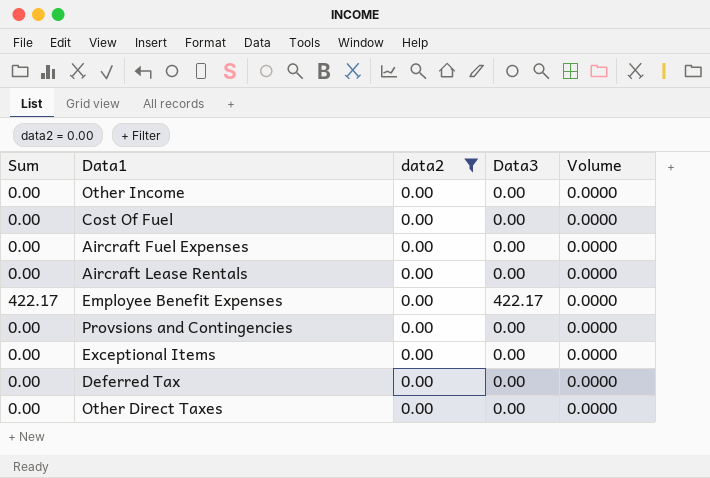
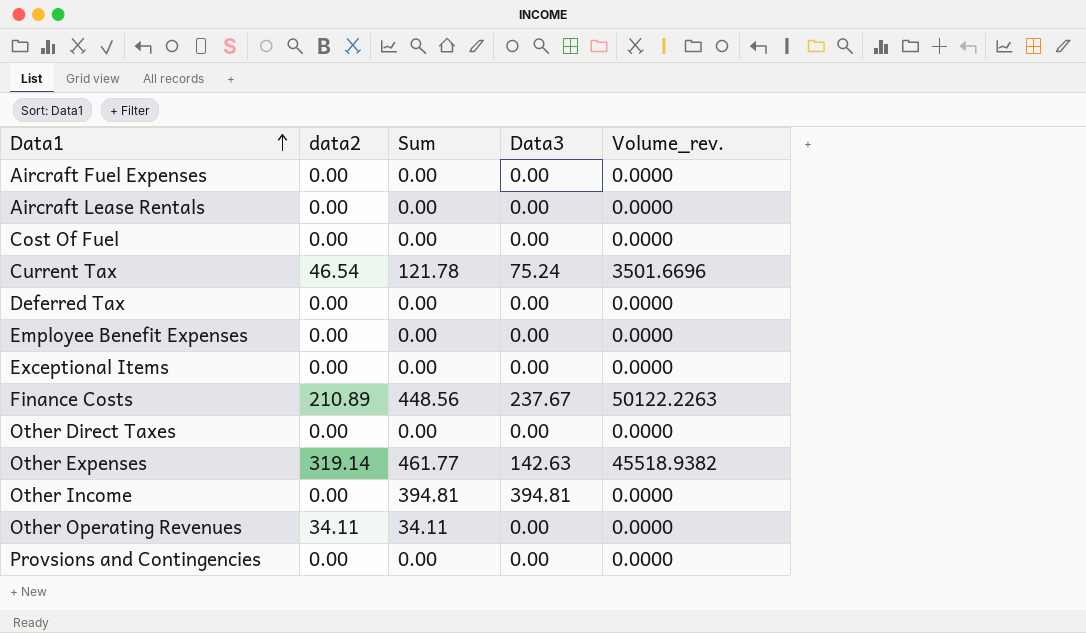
filter: data2 = 0.00 -> none
row order: none -> Data1 ascending
column Sum | position: 1 -> 3
column name: Volume -> Volume_rev.
Employee Benefit Expenses | Sum: 422.17 -> 0.00
Employee Benefit Expenses | Data3: 422.17 -> 0.00
Other Income | Sum: 0.00 -> 394.81
Other Income | Data3: 0.00 -> 394.81

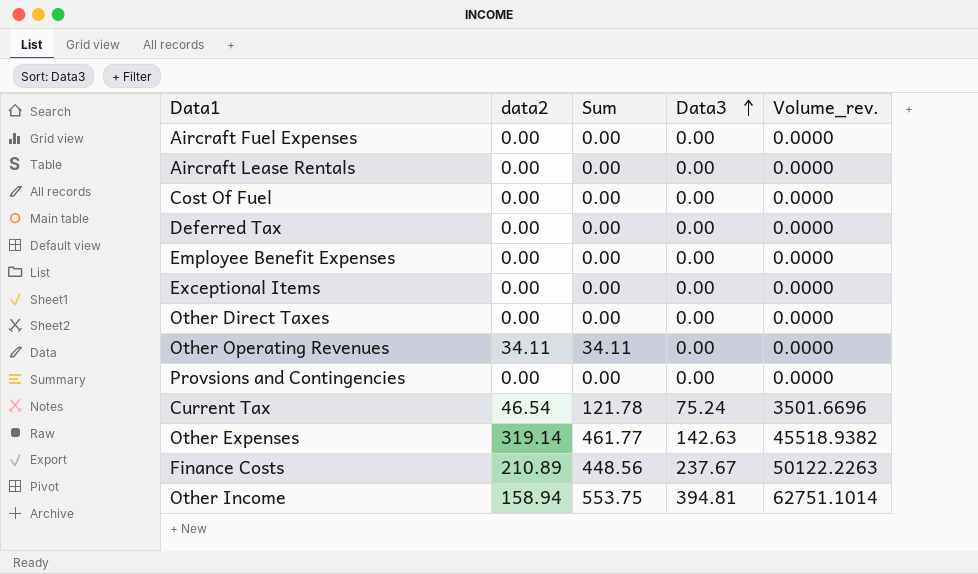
row order: Data1 ascending -> Data3 ascending
Other Income | data2: 0.00 -> 158.94
Other Income | Sum: 394.81 -> 553.75
Other Income | Volume_rev.: 0.0000 -> 62751.1014

